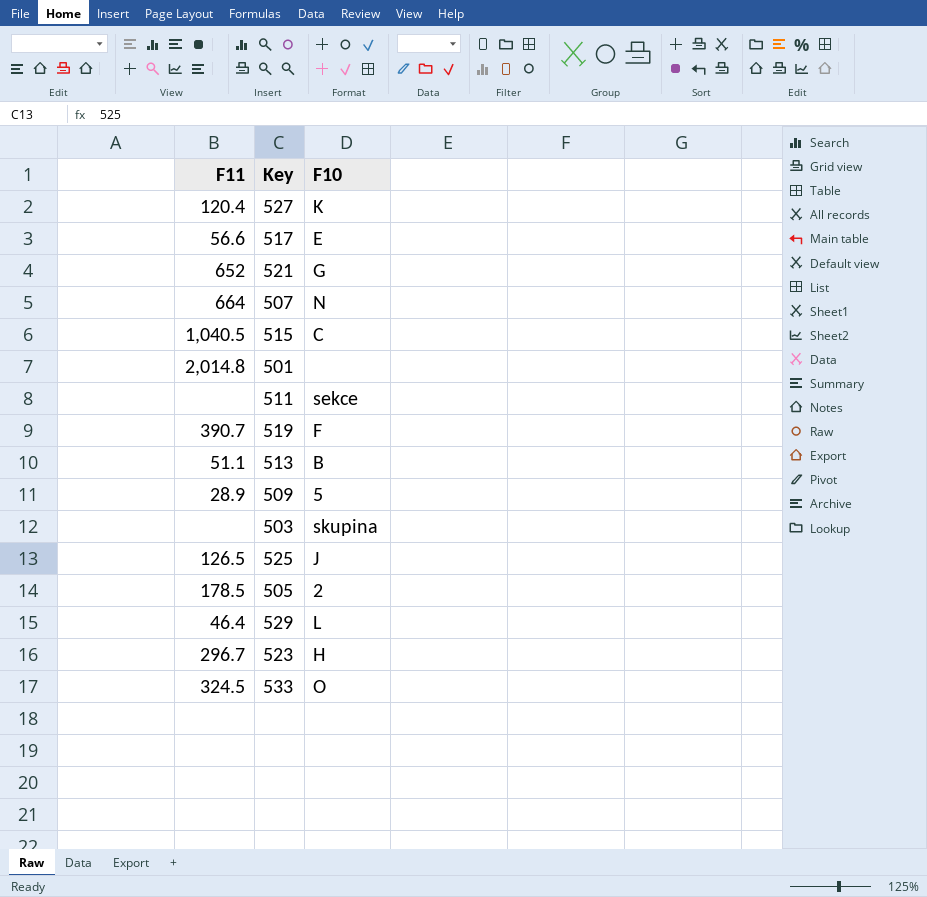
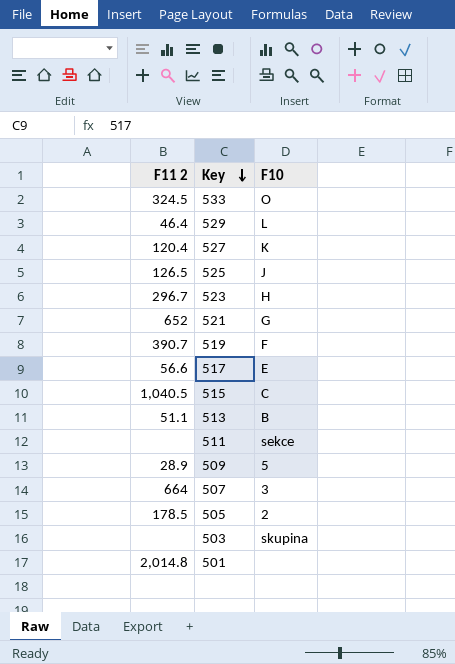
row order: none -> Key descending
column name: F11 -> F11 2
507 | F10: N -> 3

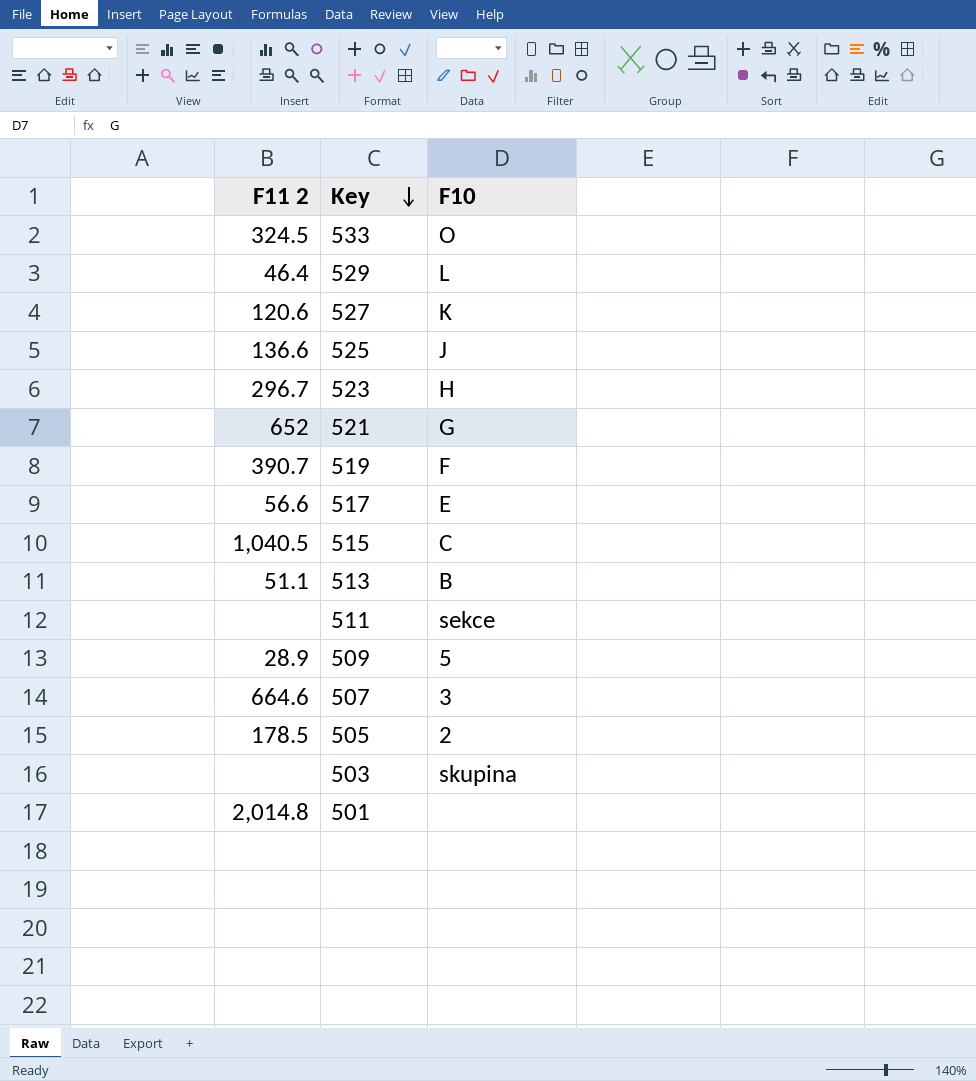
527 | F11 2: 120.4 -> 120.6
525 | F11 2: 126.5 -> 136.6
507 | F11 2: 664 -> 664.6

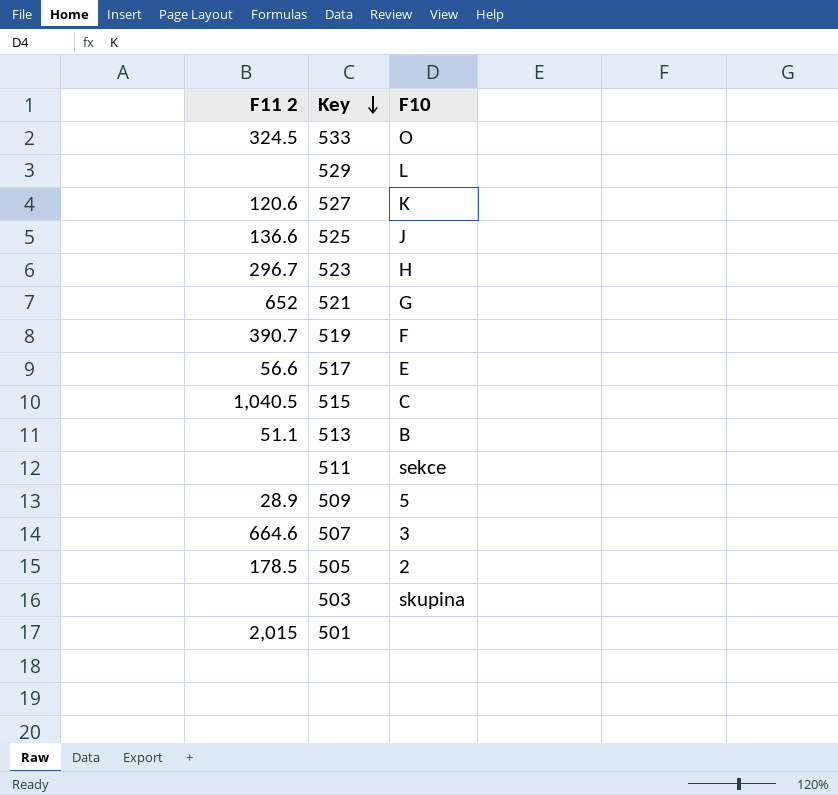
529 | F11 2: 46.4 -> none
501 | F11 2: 2,014.8 -> 2,015

